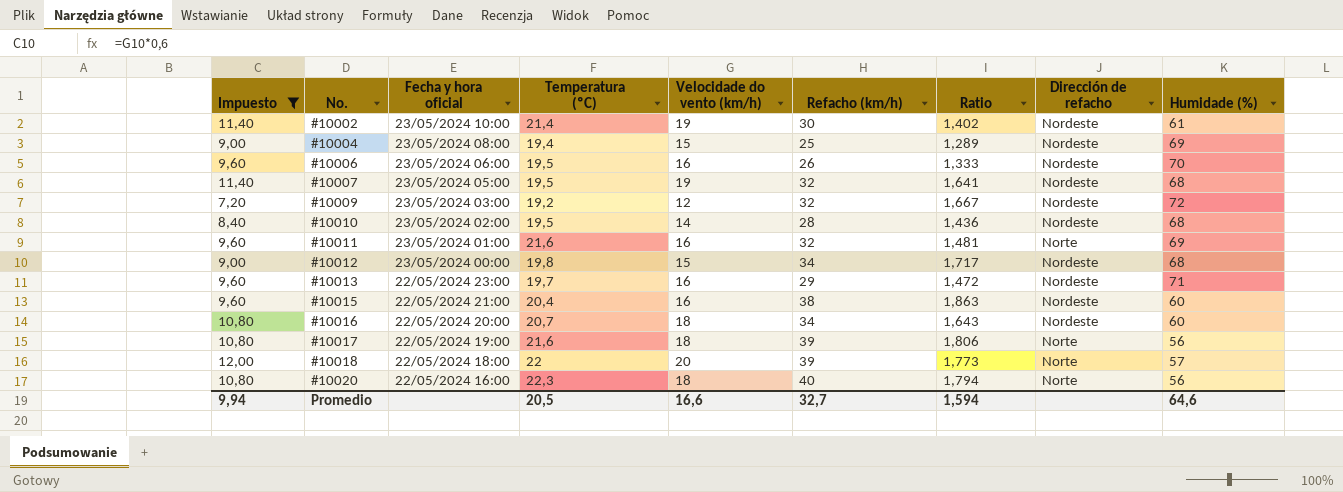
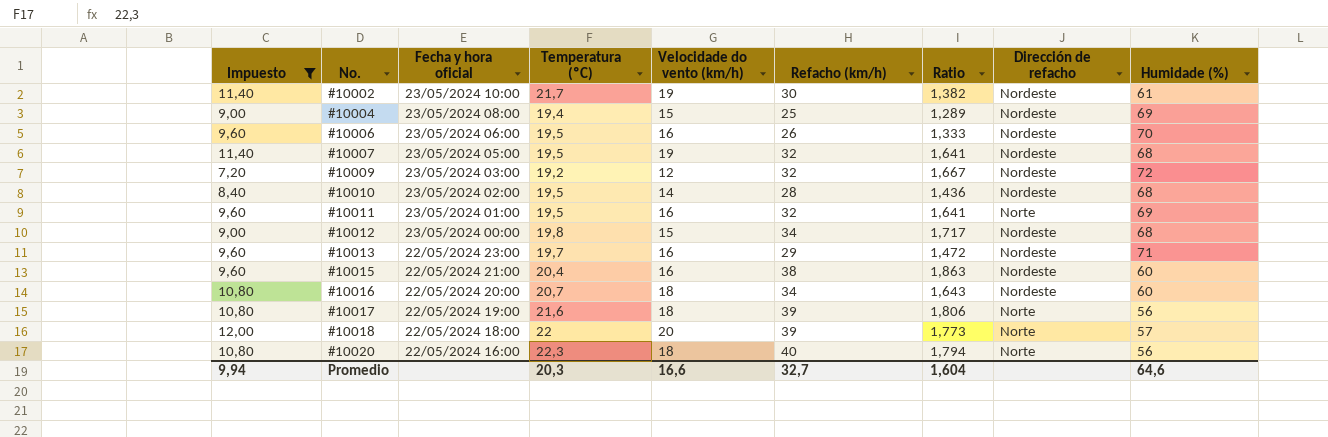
#10002 | Temperatura (ºC): 21,4 -> 21,7
#10002 | Ratio: 1,402 -> 1,382
#10011 | Temperatura (ºC): 21,6 -> 19,5
#10011 | Ratio: 1,481 -> 1,641
Promedio | Temperatura (ºC): 20,5 -> 20,3
Promedio | Ratio: 1,594 -> 1,604

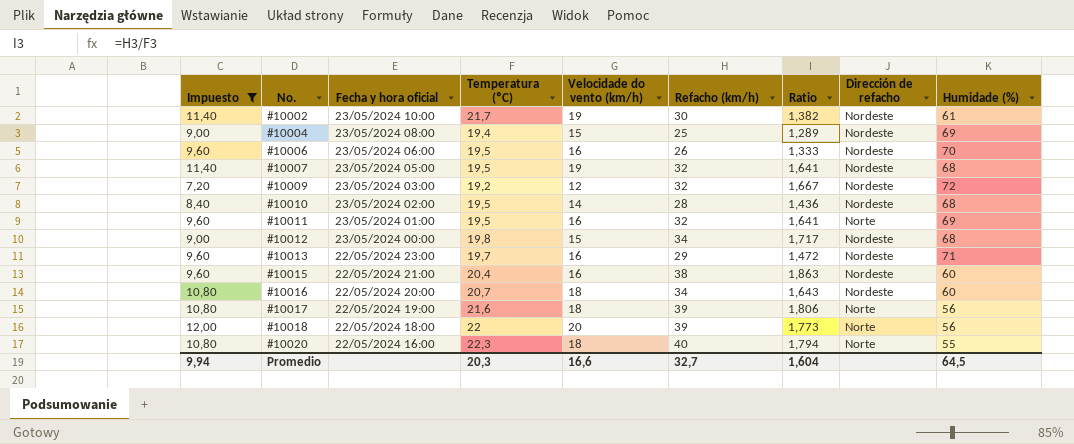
#10018 | Humidade (%): 57 -> 56
#10020 | Humidade (%): 56 -> 55
Promedio | Humidade (%): 64,6 -> 64,5

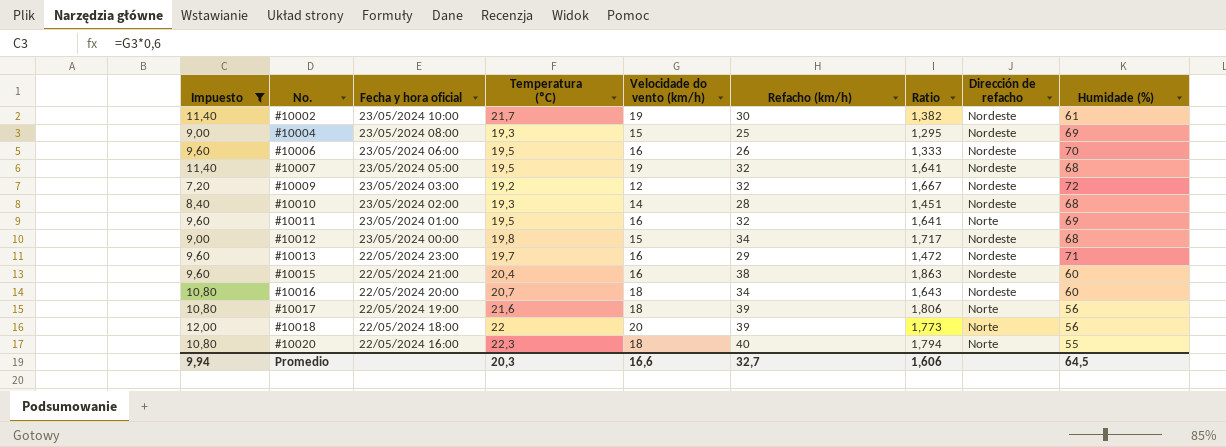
#10004 | Temperatura (ºC): 19,4 -> 19,3
#10004 | Ratio: 1,289 -> 1,295
#10010 | Temperatura (ºC): 19,5 -> 19,3
#10010 | Ratio: 1,436 -> 1,451
Promedio | Ratio: 1,604 -> 1,606

